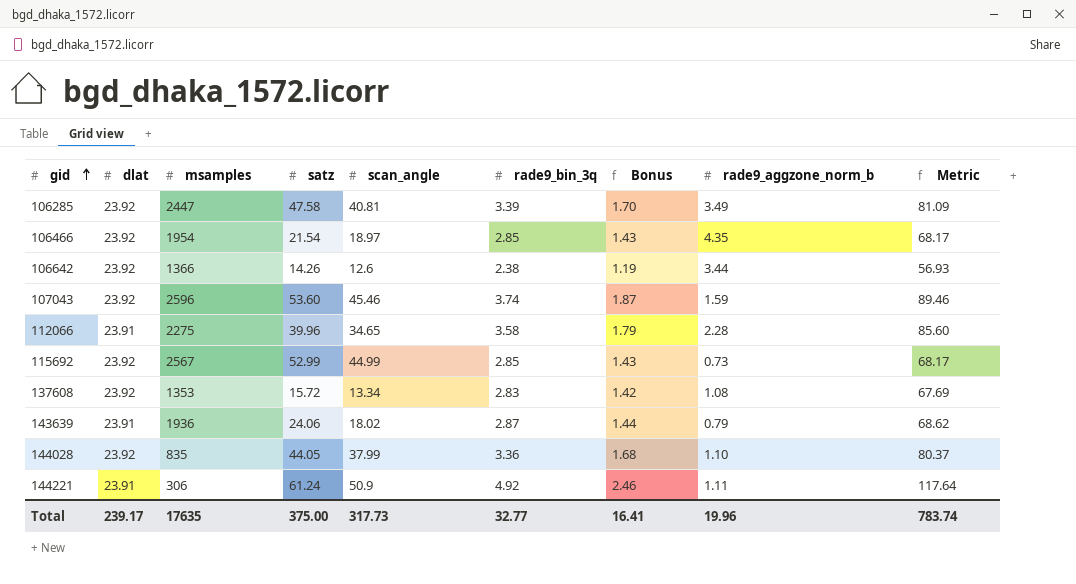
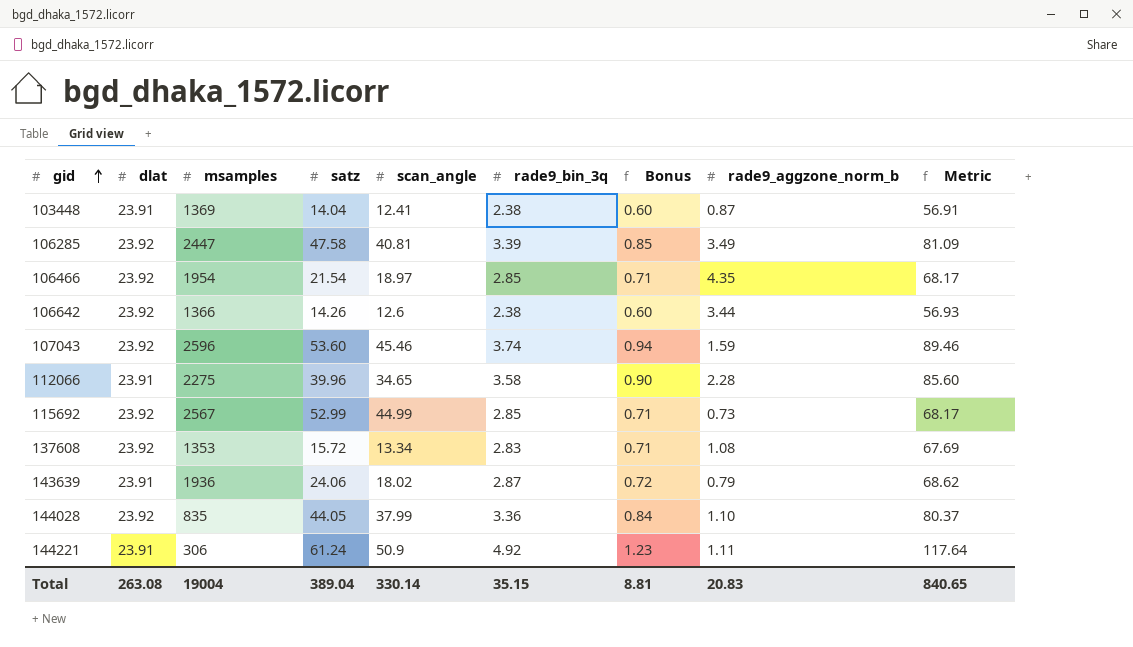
column Bonus | formula: [rade9_bin_3q] * 0.5 -> [rade9_bin_3q] * 0.25
row 103448: none -> 23.91 | 1369 | 14.04 | 12.41 | 2.38 | 0.60 | 0.87 | 56.91
Total | dlat: 239.17 -> 263.08
Total | msamples: 17635 -> 19004
Total | satz: 375.00 -> 389.04
Total | scan_angle: 317.73 -> 330.14
Total | rade9_bin_3q: 32.77 -> 35.15
Total | Bonus: 16.41 -> 8.81
Total | rade9_aggzone_norm_b: 19.96 -> 20.83
Total | Metric: 783.74 -> 840.65

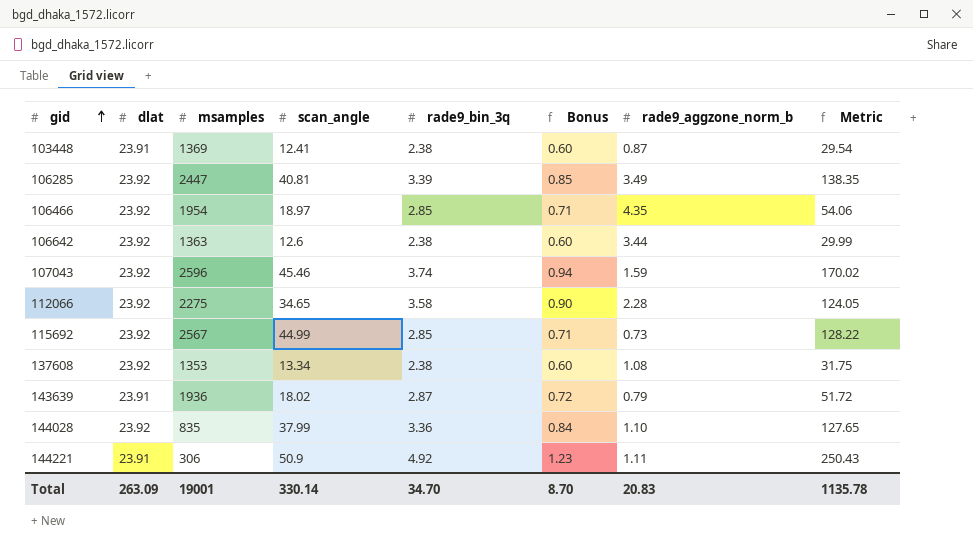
column satz | position: 4 -> none
column Metric | formula: [dlat] * [rade9_bin_3q] -> [scan_angle] * [rade9_bin_3q]
106642 | msamples: 1366 -> 1363
112066 | dlat: 23.91 -> 23.92
137608 | rade9_bin_3q: 2.83 -> 2.38
137608 | Bonus: 0.71 -> 0.60
Total | dlat: 263.08 -> 263.09
Total | msamples: 19004 -> 19001
Total | rade9_bin_3q: 35.15 -> 34.70
Total | Bonus: 8.81 -> 8.70
Total | Metric: 840.65 -> 1135.78

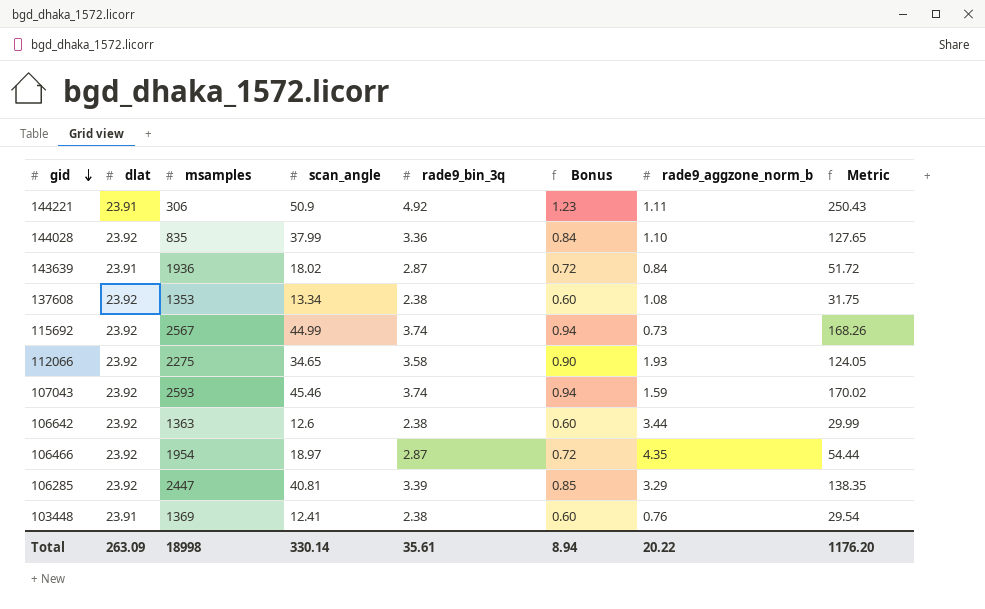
row order: gid ascending -> gid descending
143639 | rade9_aggzone_norm_b: 0.79 -> 0.84
115692 | rade9_bin_3q: 2.85 -> 3.74
115692 | Bonus: 0.71 -> 0.94
115692 | Metric: 128.22 -> 168.26
112066 | rade9_aggzone_norm_b: 2.28 -> 1.93
107043 | msamples: 2596 -> 2593
106466 | rade9_bin_3q: 2.85 -> 2.87
106466 | Bonus: 0.71 -> 0.72
106466 | Metric: 54.06 -> 54.44
106285 | rade9_aggzone_norm_b: 3.49 -> 3.29
103448 | rade9_aggzone_norm_b: 0.87 -> 0.76
Total | msamples: 19001 -> 18998
Total | rade9_bin_3q: 34.70 -> 35.61
Total | Bonus: 8.70 -> 8.94
Total | rade9_aggzone_norm_b: 20.83 -> 20.22
Total | Metric: 1135.78 -> 1176.20

